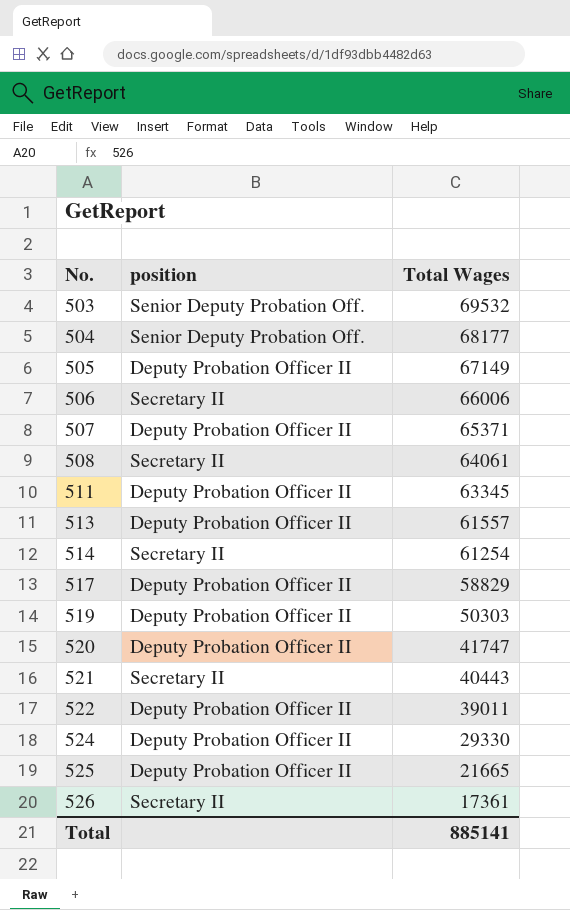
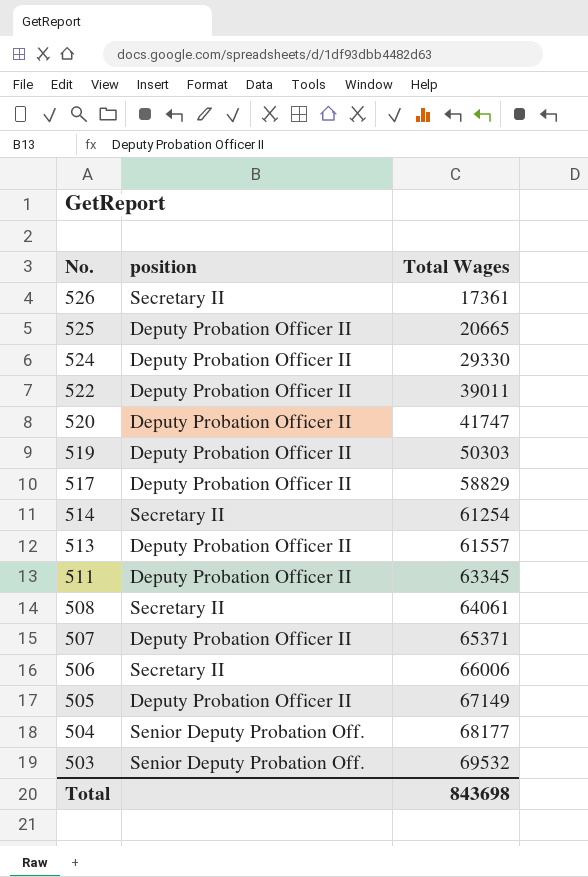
row order: No. ascending -> No. descending
row 521: Secretary II | 40443 -> none
525 | Total Wages: 21665 -> 20665
Total | Total Wages: 885141 -> 843698

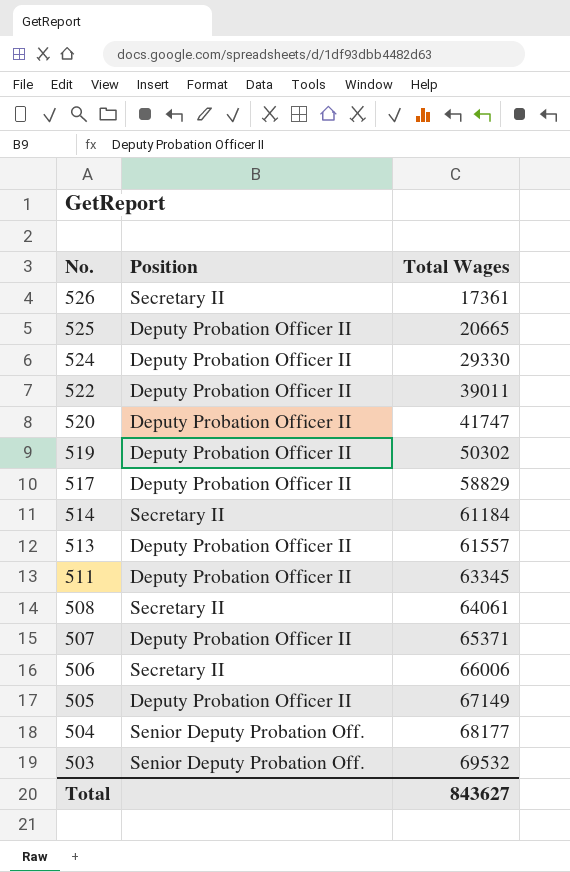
column name: position -> Position
519 | Total Wages: 50303 -> 50302
514 | Total Wages: 61254 -> 61184
Total | Total Wages: 843698 -> 843627

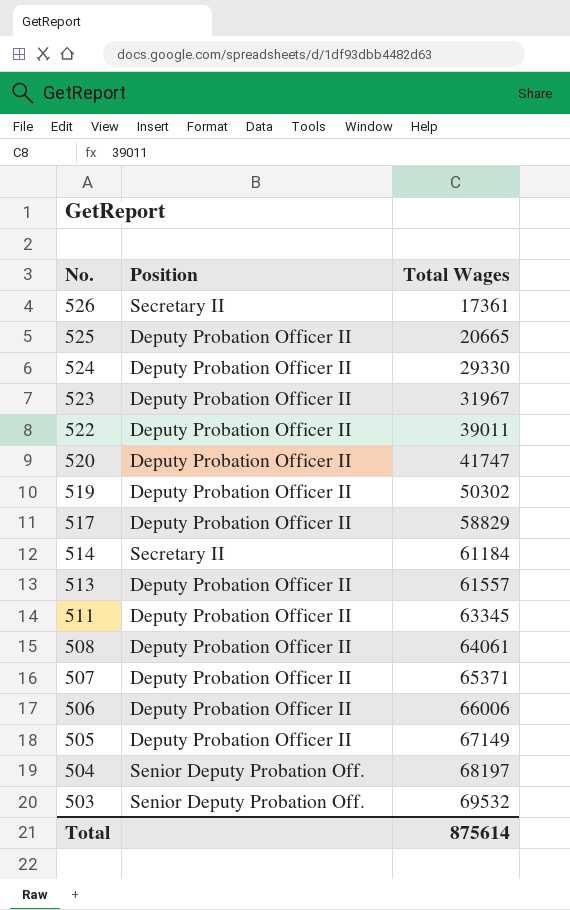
row 523: none -> Deputy Probation Officer II | 31967
508 | Position: Secretary II -> Deputy Probation Officer II
506 | Position: Secretary II -> Deputy Probation Officer II
504 | Total Wages: 68177 -> 68197
Total | Total Wages: 843627 -> 875614

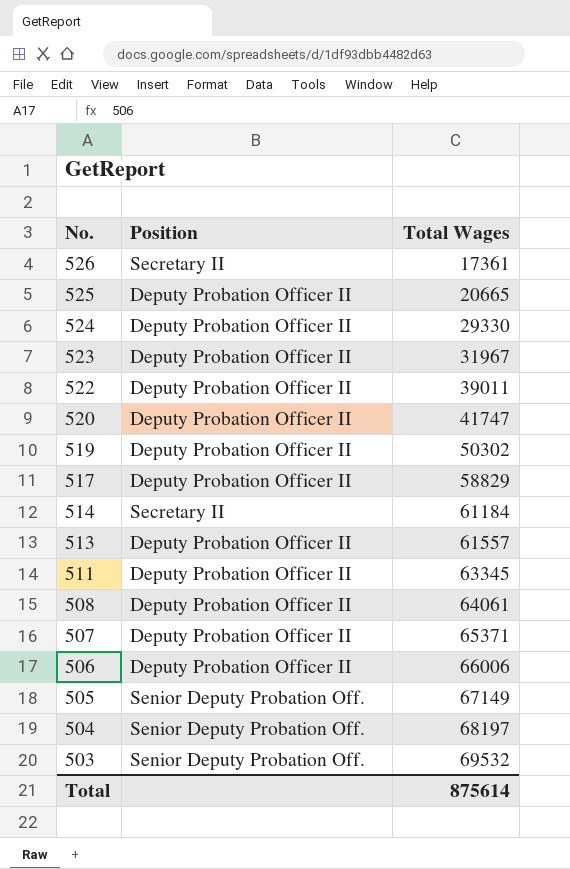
505 | Position: Deputy Probation Officer II -> Senior Deputy Probation Off.

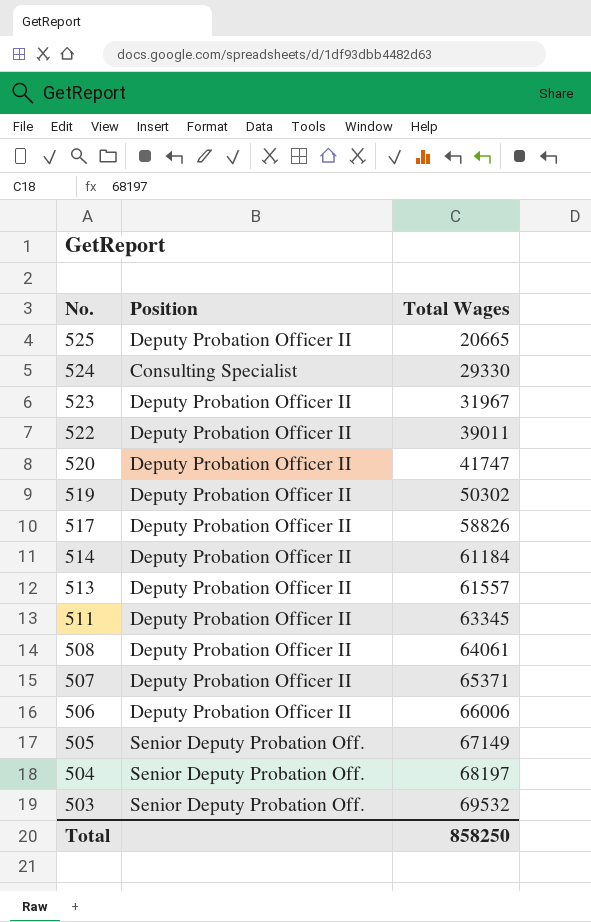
row 526: Secretary II | 17361 -> none
524 | Position: Deputy Probation Officer II -> Consulting Specialist
517 | Total Wages: 58829 -> 58826
514 | Position: Secretary II -> Deputy Probation Officer II
Total | Total Wages: 875614 -> 858250

